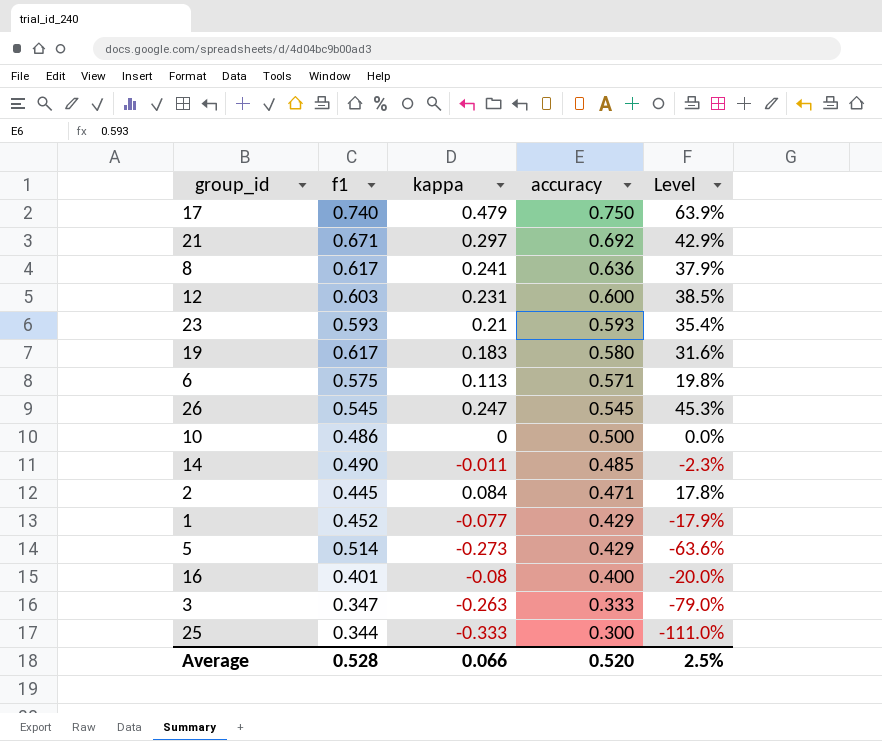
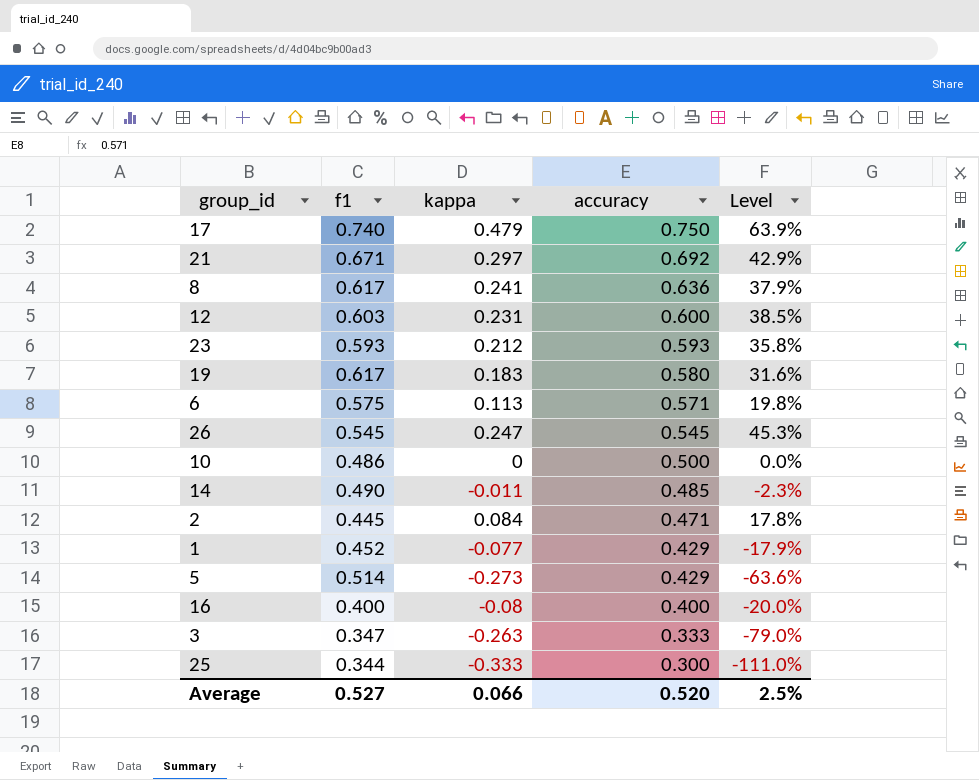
23 | kappa: 0.21 -> 0.212
23 | Level: 35.4% -> 35.8%
16 | f1: 0.401 -> 0.400
Average | f1: 0.528 -> 0.527

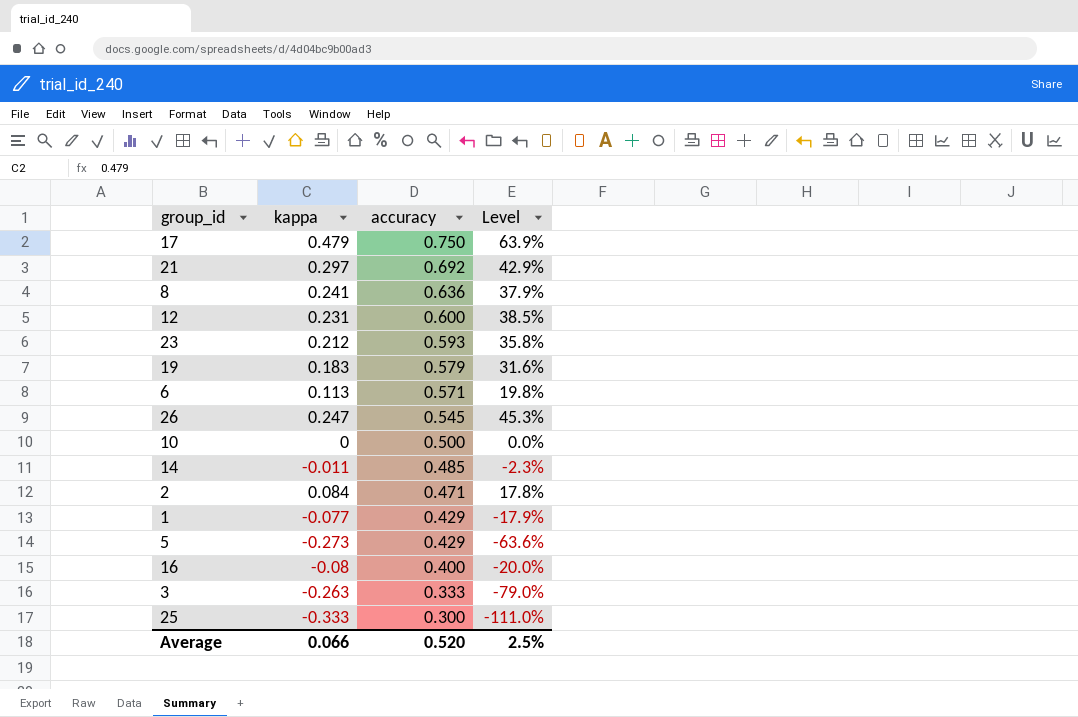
column f1 | position: 2 -> none
19 | accuracy: 0.580 -> 0.579

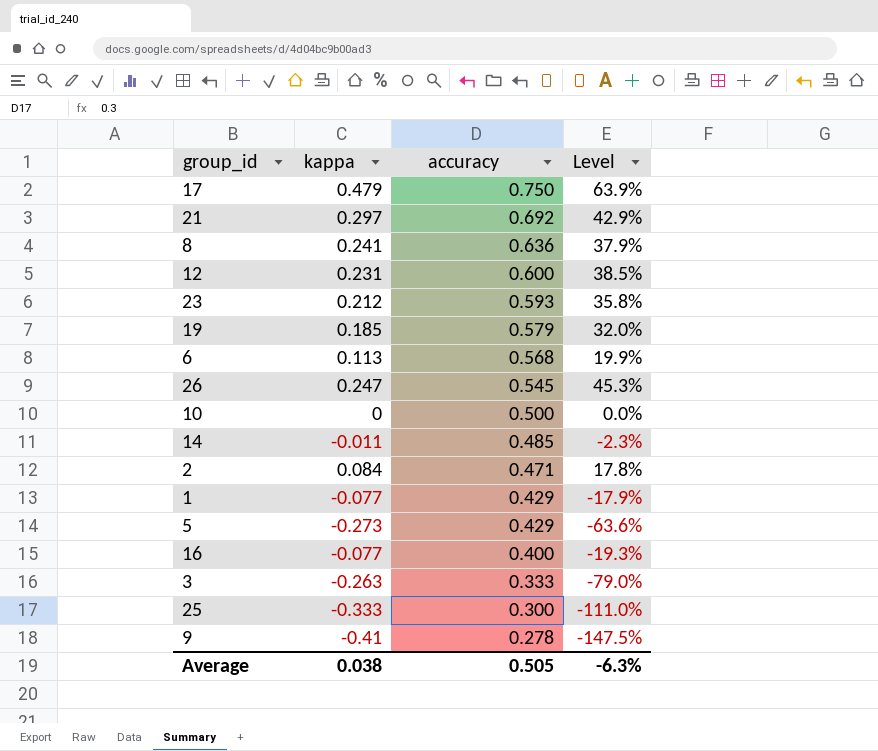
19 | kappa: 0.183 -> 0.185
19 | Level: 31.6% -> 32.0%
6 | accuracy: 0.571 -> 0.568
6 | Level: 19.8% -> 19.9%
16 | kappa: -0.08 -> -0.077
16 | Level: -20.0% -> -19.3%
row 9: none -> -0.41 | 0.278 | -147.5%
Average | kappa: 0.066 -> 0.038
Average | accuracy: 0.520 -> 0.505
Average | Level: 2.5% -> -6.3%

